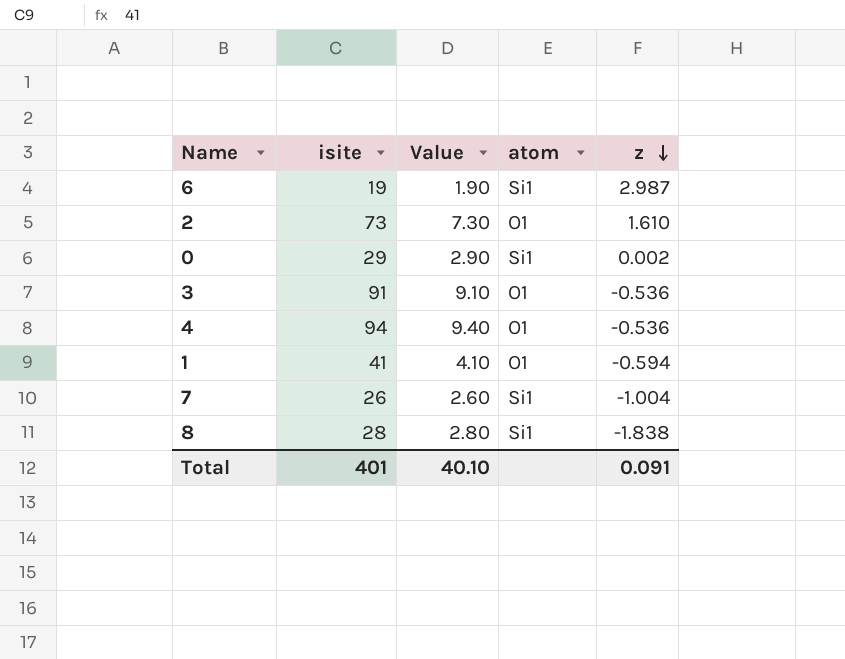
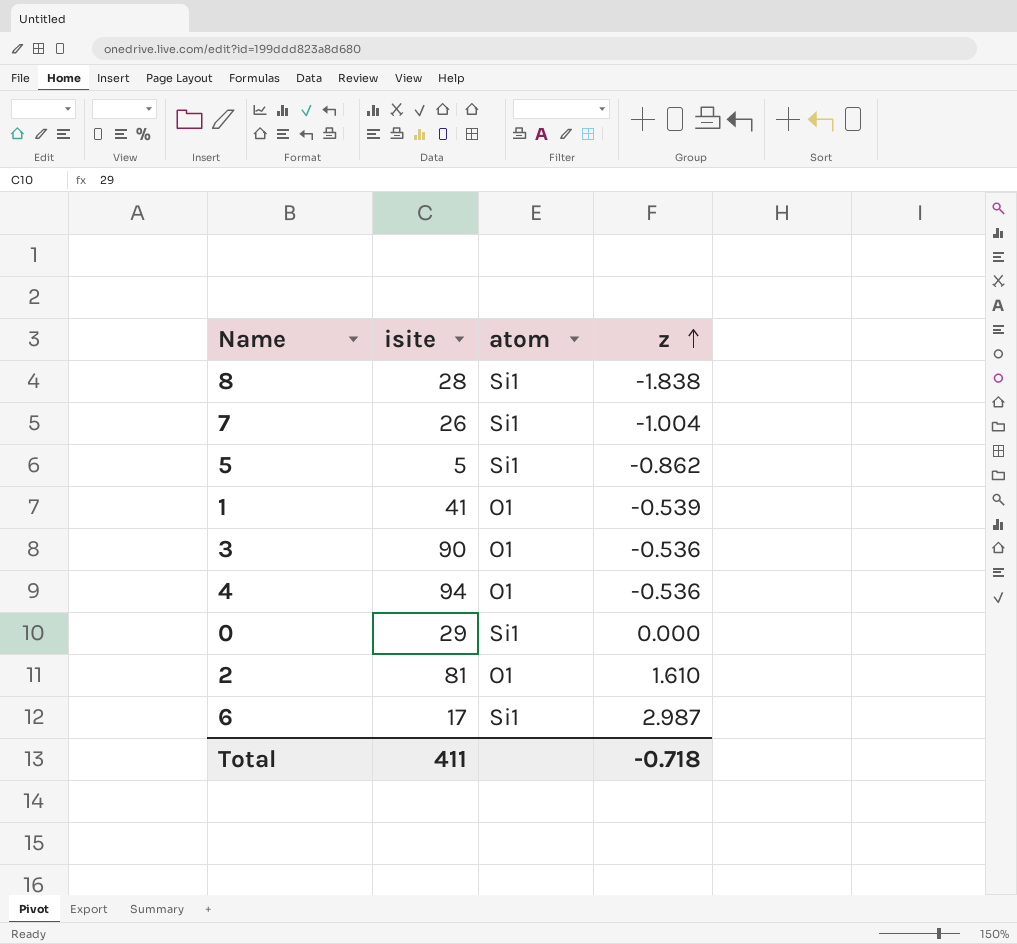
row order: z descending -> z ascending
column Value | formula: [isite] * 0.1 -> none
row 5: none -> 5 | Si1 | -0.862
1 | z: -0.594 -> -0.539
3 | isite: 91 -> 90
0 | z: 0.002 -> 0.000
2 | isite: 73 -> 81
6 | isite: 19 -> 17
Total | isite: 401 -> 411
Total | z: 0.091 -> -0.718

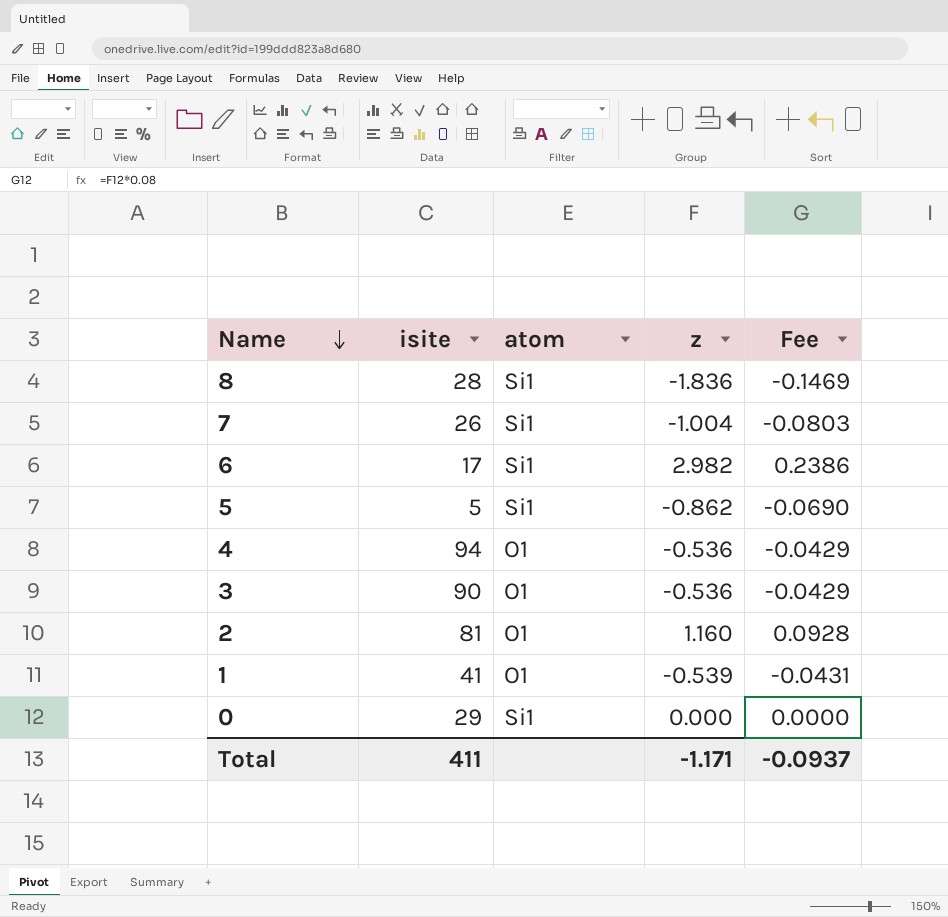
row order: z ascending -> Name descending
column Fee | formula: none -> [z] * 0.08
8 | z: -1.838 -> -1.836
6 | z: 2.987 -> 2.982
2 | z: 1.610 -> 1.160
Total | z: -0.718 -> -1.171

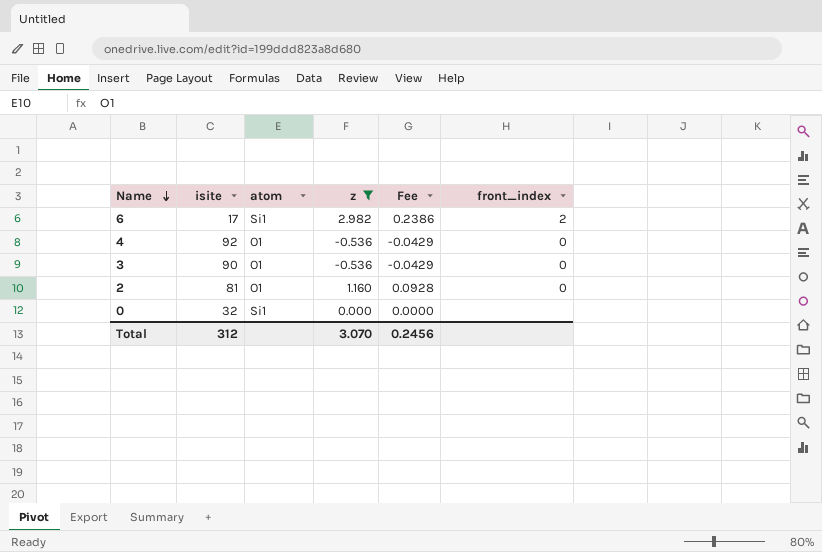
filter: none -> z >= -0.536
column front_index | position: none -> 6
4 | isite: 94 -> 92
0 | isite: 29 -> 32
Total | isite: 411 -> 312
Total | z: -1.171 -> 3.070
Total | Fee: -0.0937 -> 0.2456

